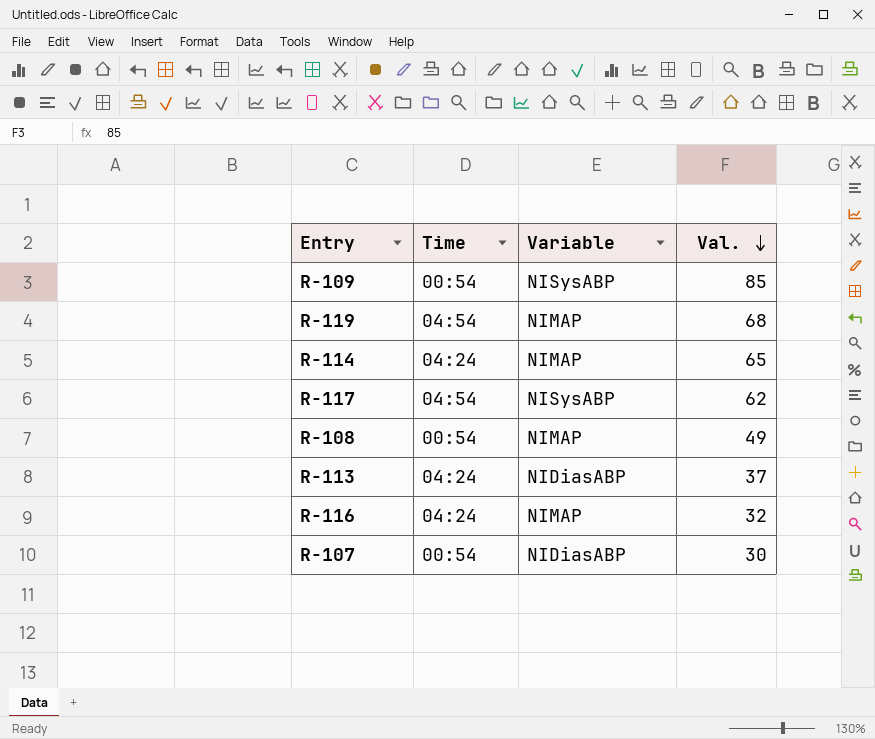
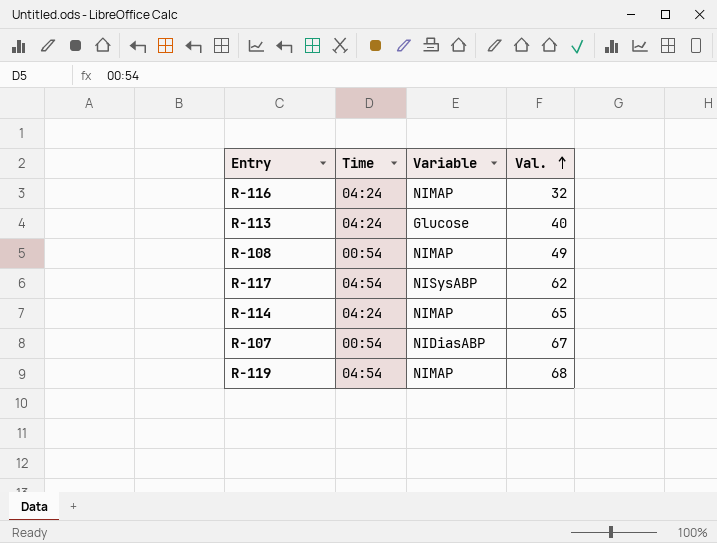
row order: Val. descending -> Val. ascending
row R-109: 00:54 | NISysABP | 85 -> none
R-113 | Variable: NIDiasABP -> Glucose
R-113 | Val.: 37 -> 40
R-107 | Val.: 30 -> 67

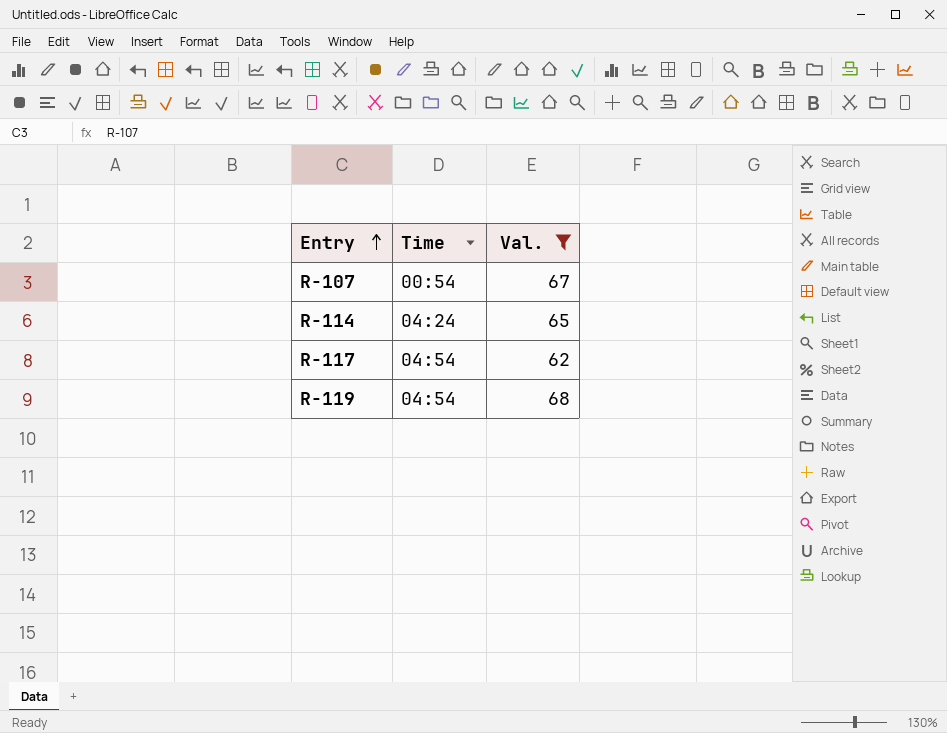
filter: none -> Val. >= 62
row order: Val. ascending -> Entry ascending
column Variable | position: 3 -> none

